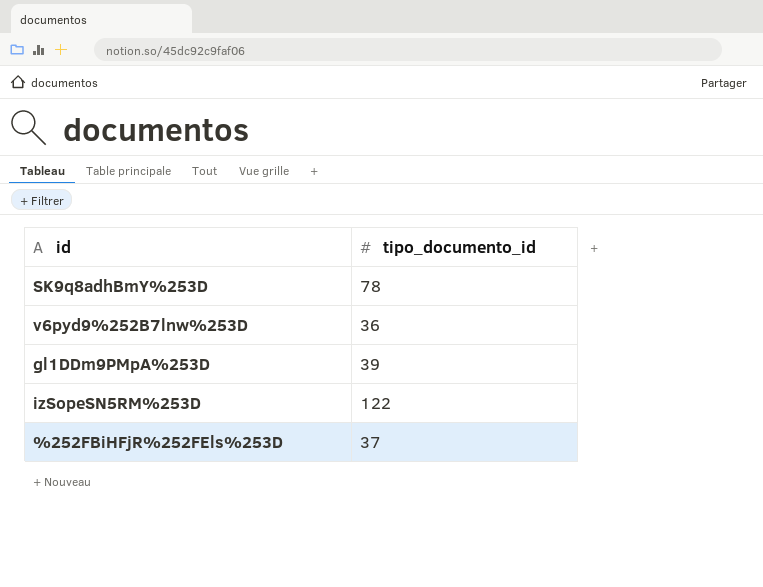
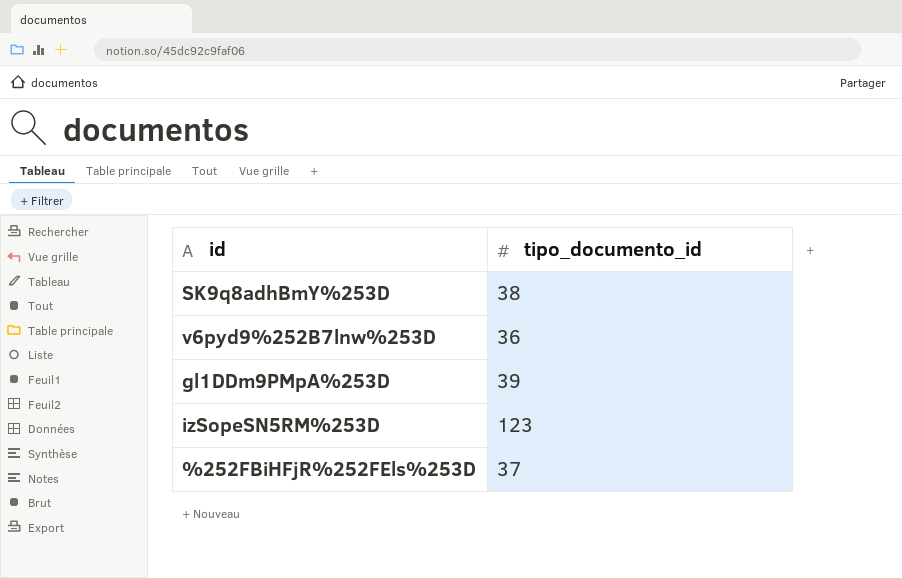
SK9q8adhBmY%253D | tipo_documento_id: 78 -> 38
izSopeSN5RM%253D | tipo_documento_id: 122 -> 123

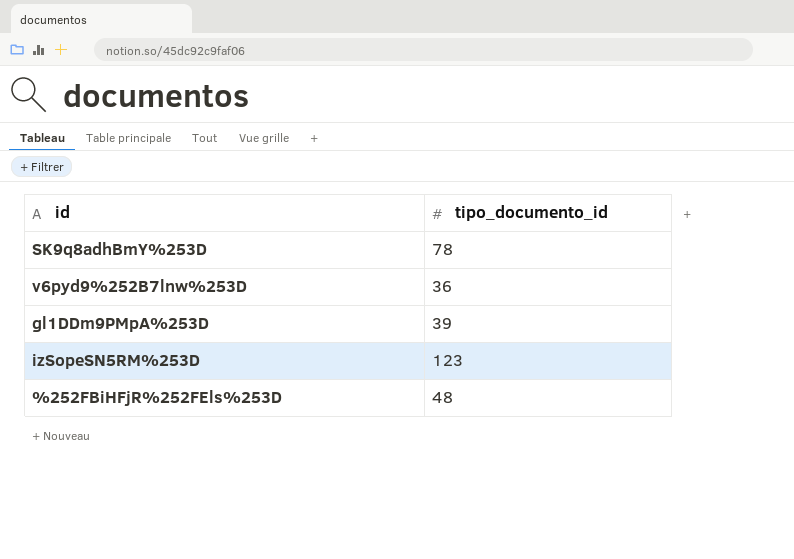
SK9q8adhBmY%253D | tipo_documento_id: 38 -> 78
%252FBiHFjR%252FEls%253D | tipo_documento_id: 37 -> 48

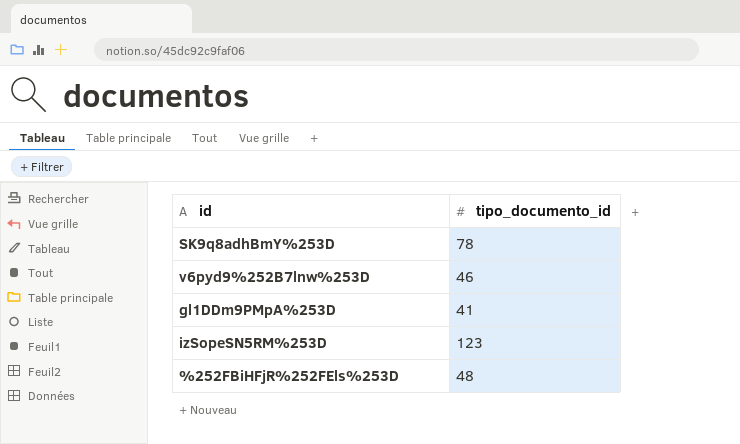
v6pyd9%252B7lnw%253D | tipo_documento_id: 36 -> 46
gl1DDm9PMpA%253D | tipo_documento_id: 39 -> 41

